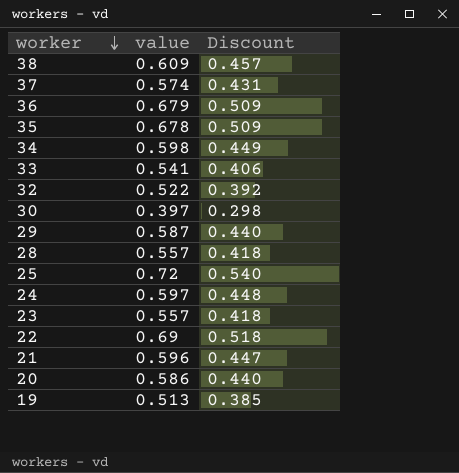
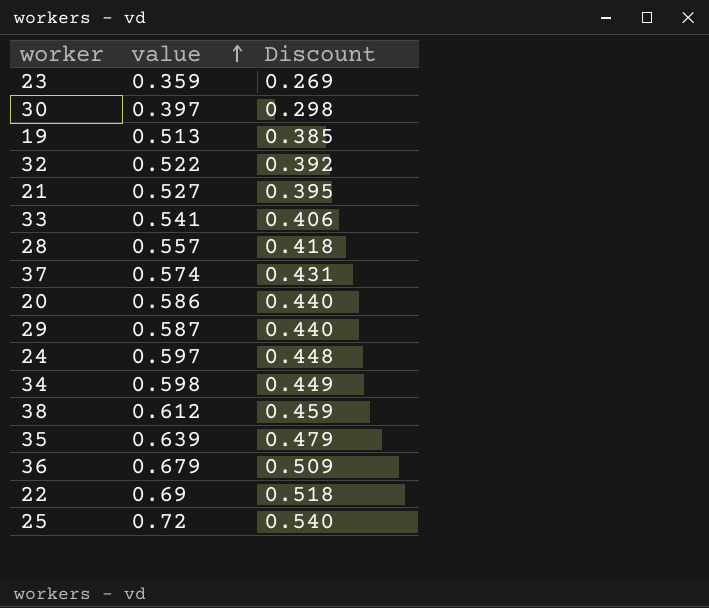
row order: worker descending -> value ascending
23 | value: 0.557 -> 0.359
23 | Discount: 0.418 -> 0.269
21 | value: 0.596 -> 0.527
21 | Discount: 0.447 -> 0.395
38 | value: 0.609 -> 0.612
38 | Discount: 0.457 -> 0.459
35 | value: 0.678 -> 0.639
35 | Discount: 0.509 -> 0.479

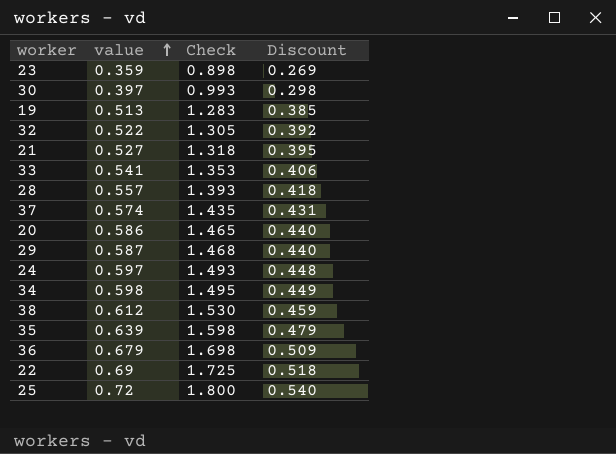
column Check | formula: none -> [value] * 2.5

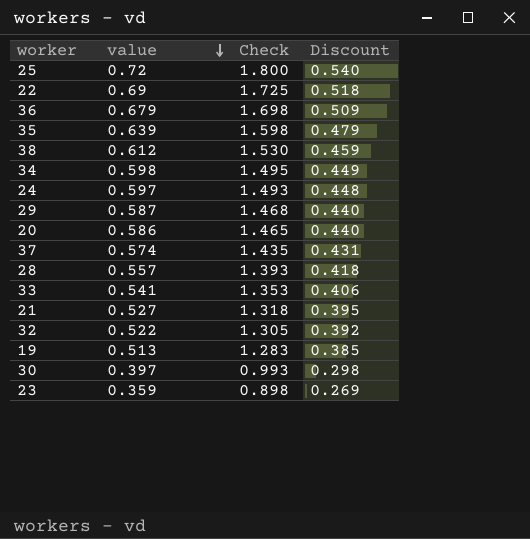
row order: value ascending -> value descending

